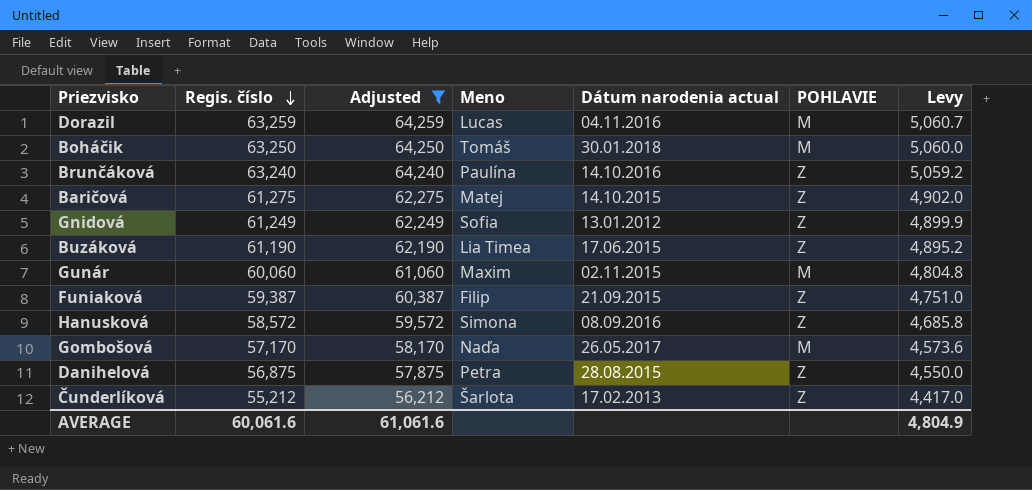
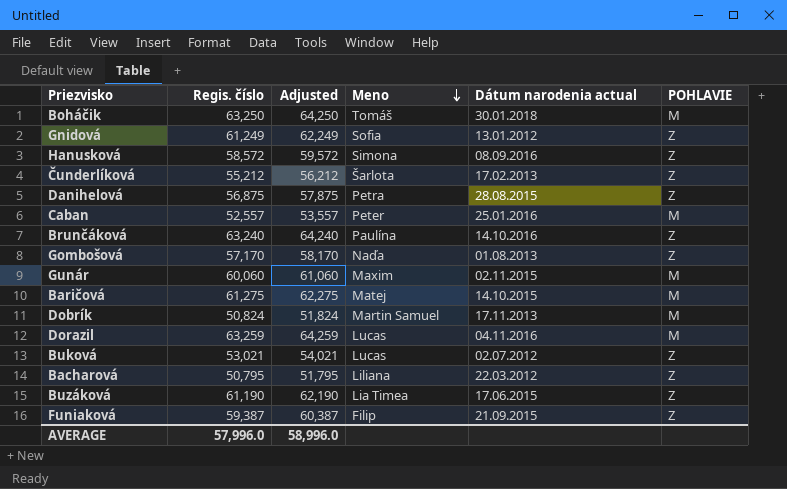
filter: Adjusted >= 56,212 -> none
row order: Regis. číslo descending -> Meno descending
column Levy | formula: [Regis. číslo] * 0.08 -> none
Gombošová | Dátum narodenia actual: 26.05.2017 -> 01.08.2013
Gombošová | POHLAVIE: M -> Z
Baričová | POHLAVIE: Z -> M
AVERAGE | Regis. číslo: 60,061.6 -> 57,996.0
AVERAGE | Adjusted: 61,061.6 -> 58,996.0

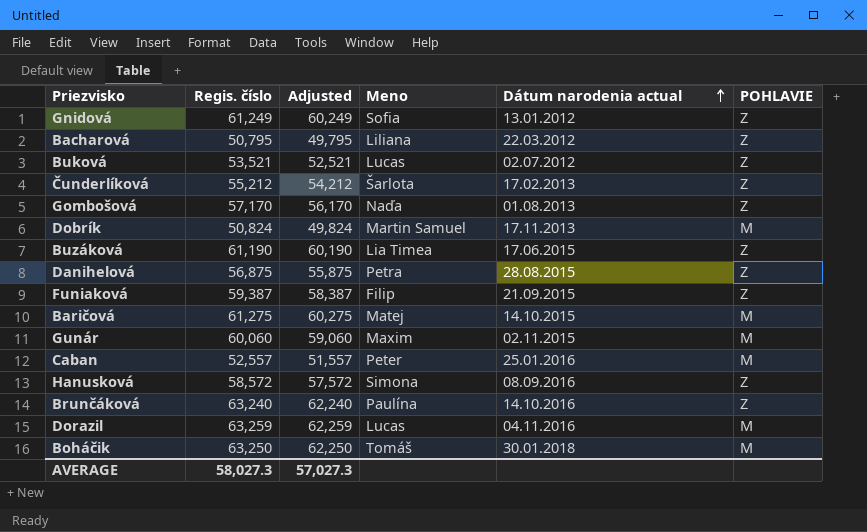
row order: Meno descending -> Dátum narodenia actual ascending
column Adjusted | formula: [Regis. číslo] + 1000 -> [Regis. číslo] - 1000
Buková | Regis. číslo: 53,021 -> 53,521
AVERAGE | Regis. číslo: 57,996.0 -> 58,027.3
AVERAGE | Adjusted: 58,996.0 -> 57,027.3

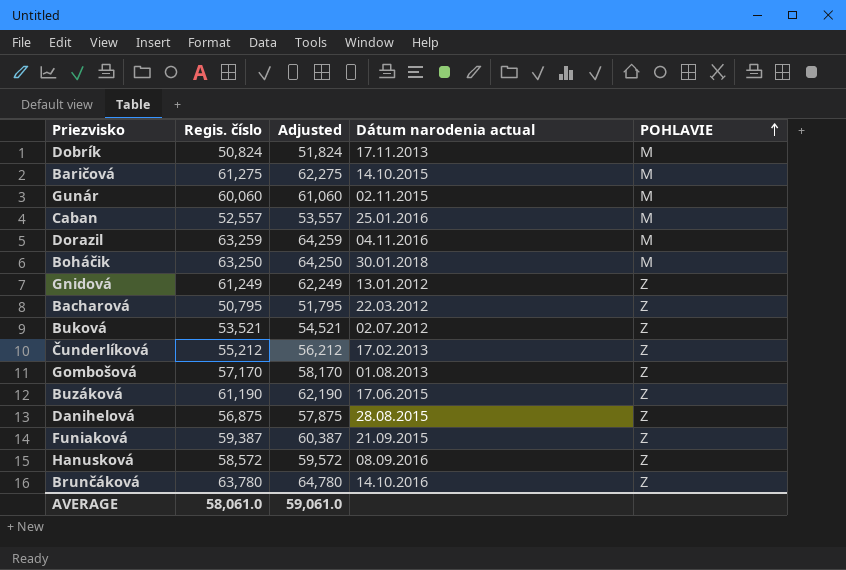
row order: Dátum narodenia actual ascending -> POHLAVIE ascending
column Meno | position: 4 -> none
column Adjusted | formula: [Regis. číslo] - 1000 -> [Regis. číslo] + 1000
Brunčáková | Regis. číslo: 63,240 -> 63,780
AVERAGE | Regis. číslo: 58,027.3 -> 58,061.0
AVERAGE | Adjusted: 57,027.3 -> 59,061.0

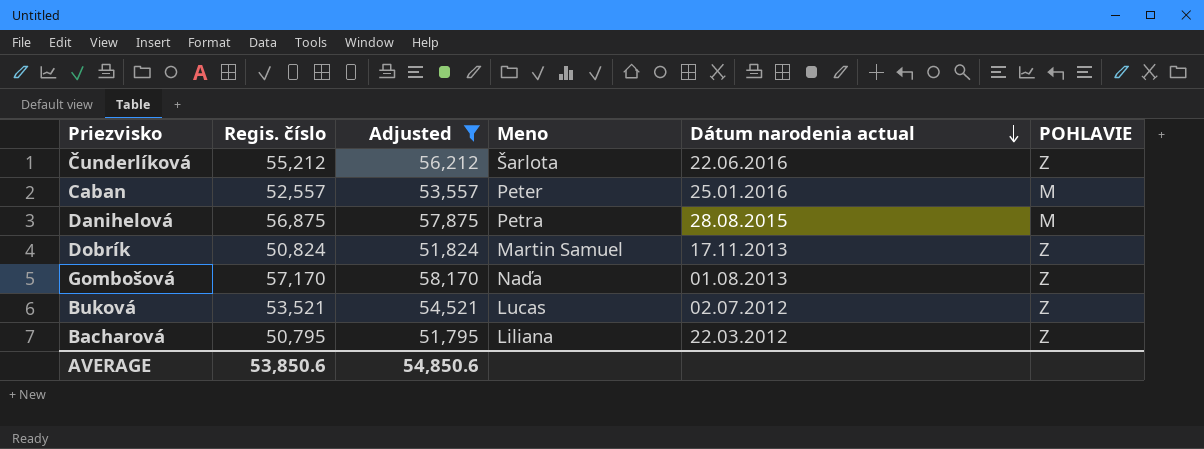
filter: none -> Adjusted <= 58,170
row order: POHLAVIE ascending -> Dátum narodenia actual descending
column Meno | position: none -> 4
Čunderlíková | Dátum narodenia actual: 17.02.2013 -> 22.06.2016
Danihelová | POHLAVIE: Z -> M
Dobrík | POHLAVIE: M -> Z
AVERAGE | Regis. číslo: 58,061.0 -> 53,850.6
AVERAGE | Adjusted: 59,061.0 -> 54,850.6

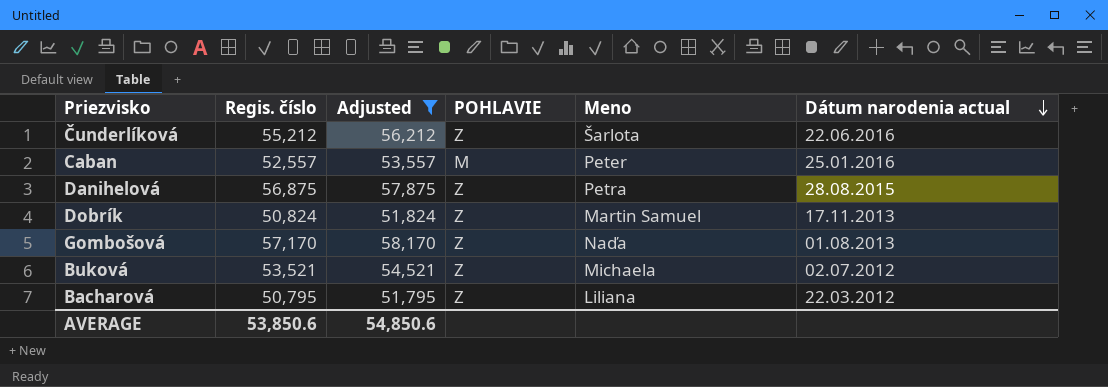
column POHLAVIE | position: 6 -> 4
Danihelová | POHLAVIE: M -> Z
Buková | Meno: Lucas -> Michaela

